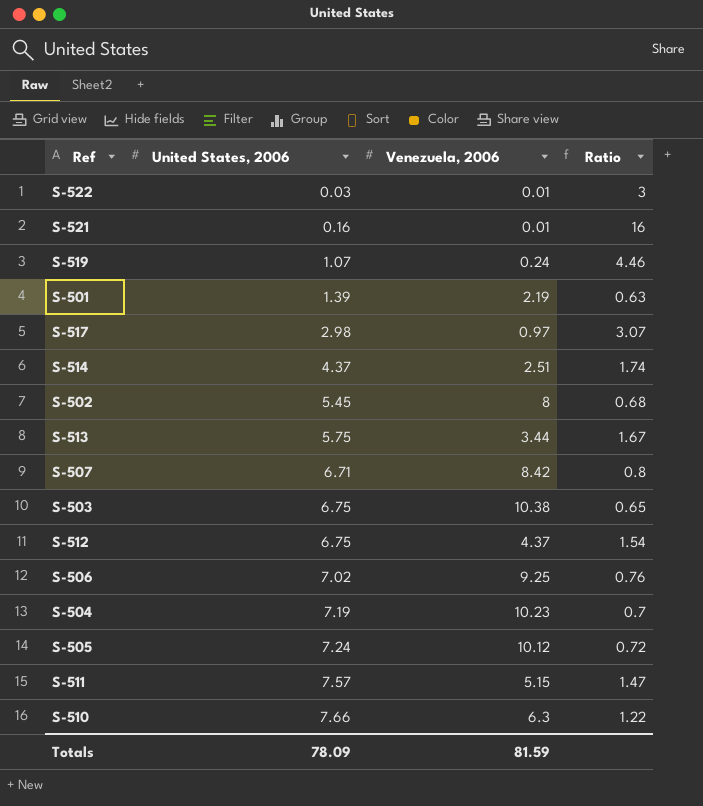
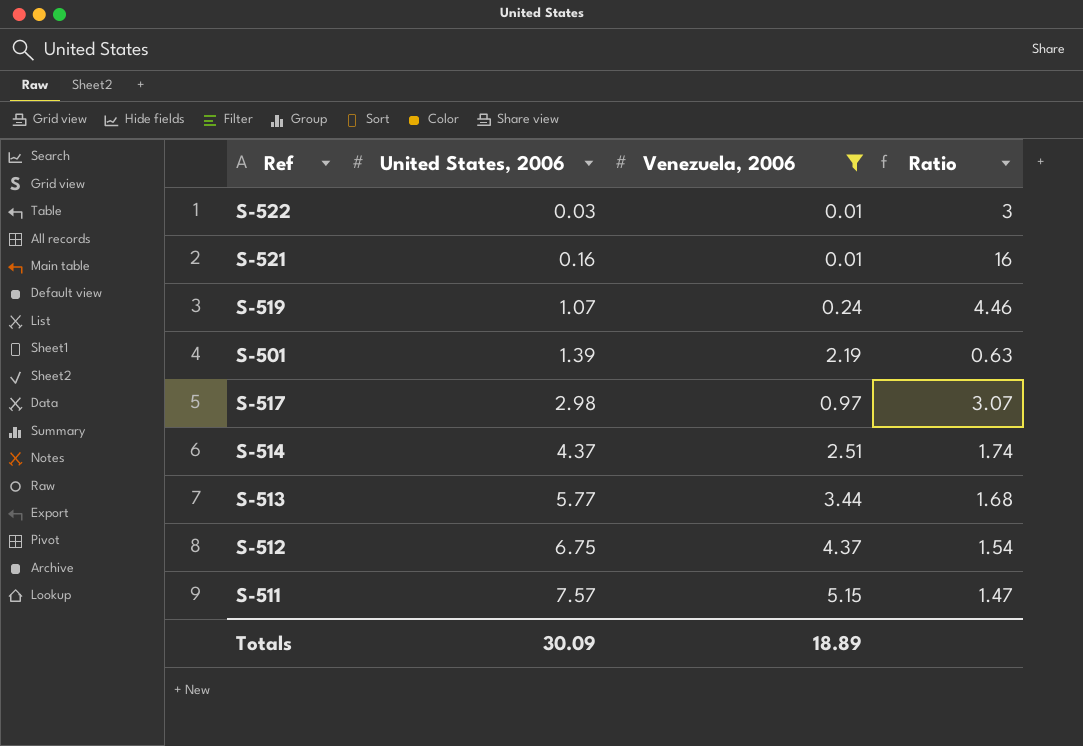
filter: none -> Venezuela, 2006 <= 5.15
S-513 | United States, 2006: 5.75 -> 5.77
S-513 | Ratio: 1.67 -> 1.68
Totals | United States, 2006: 78.09 -> 30.09
Totals | Venezuela, 2006: 81.59 -> 18.89

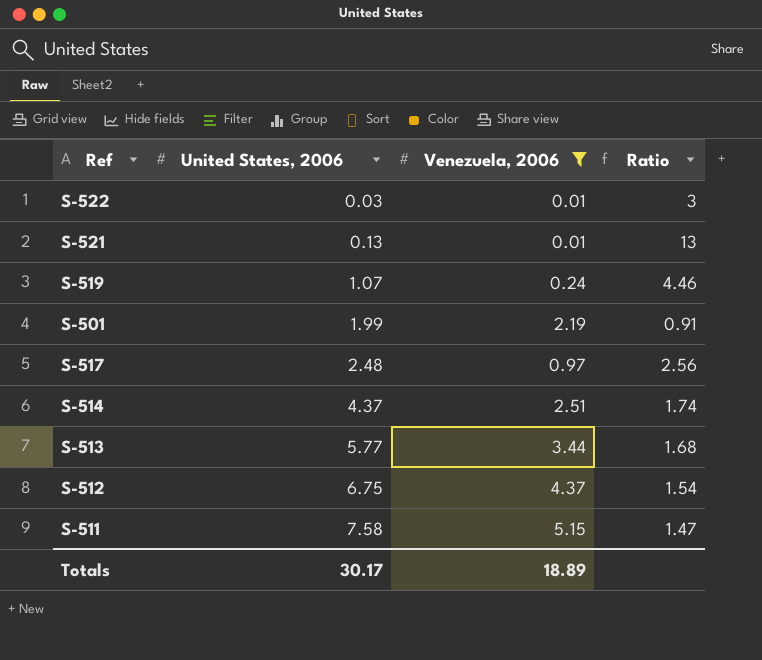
S-521 | United States, 2006: 0.16 -> 0.13
S-521 | Ratio: 16 -> 13
S-501 | United States, 2006: 1.39 -> 1.99
S-501 | Ratio: 0.63 -> 0.91
S-517 | United States, 2006: 2.98 -> 2.48
S-517 | Ratio: 3.07 -> 2.56
S-511 | United States, 2006: 7.57 -> 7.58
Totals | United States, 2006: 30.09 -> 30.17

